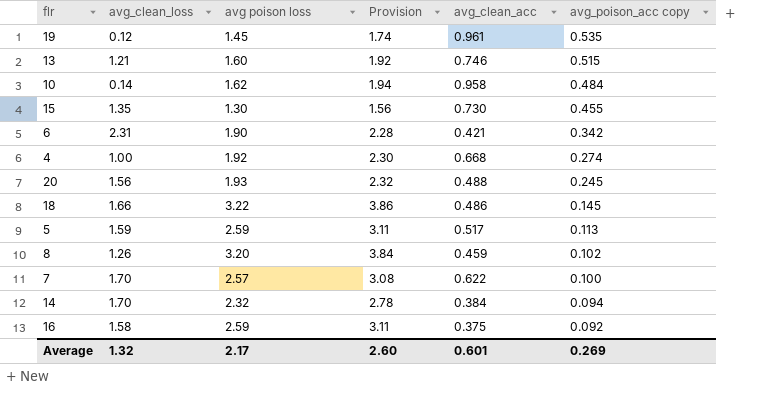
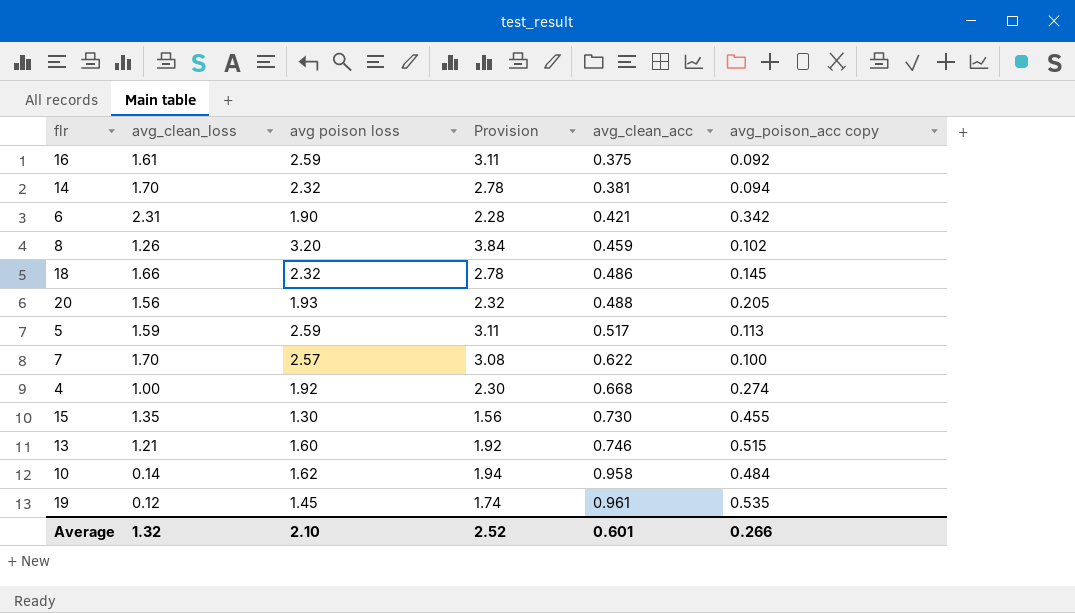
row order: avg_poison_acc copy descending -> avg_clean_acc ascending
16 | avg_clean_loss: 1.58 -> 1.61
14 | avg_clean_acc: 0.384 -> 0.381
18 | avg poison loss: 3.22 -> 2.32
18 | Provision: 3.86 -> 2.78
20 | avg_poison_acc copy: 0.245 -> 0.205
Average | avg poison loss: 2.17 -> 2.10
Average | Provision: 2.60 -> 2.52
Average | avg_poison_acc copy: 0.269 -> 0.266

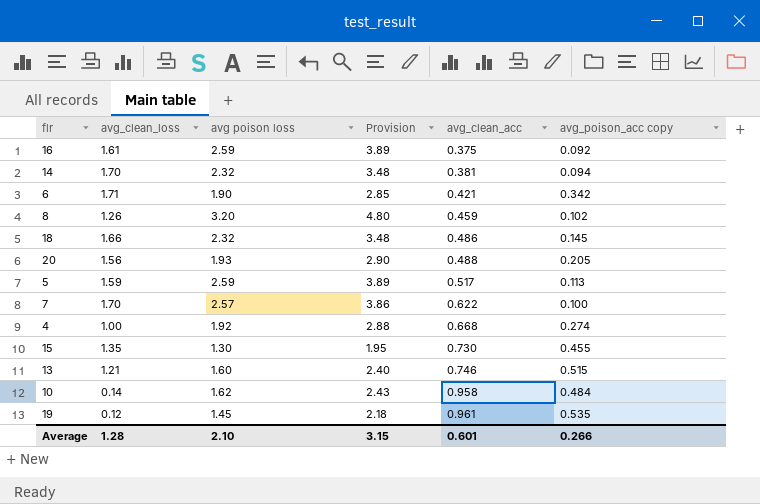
column Provision | formula: [avg poison loss] * 1.2 -> [avg poison loss] * 1.5
6 | avg_clean_loss: 2.31 -> 1.71
Average | avg_clean_loss: 1.32 -> 1.28
Average | Provision: 2.52 -> 3.15

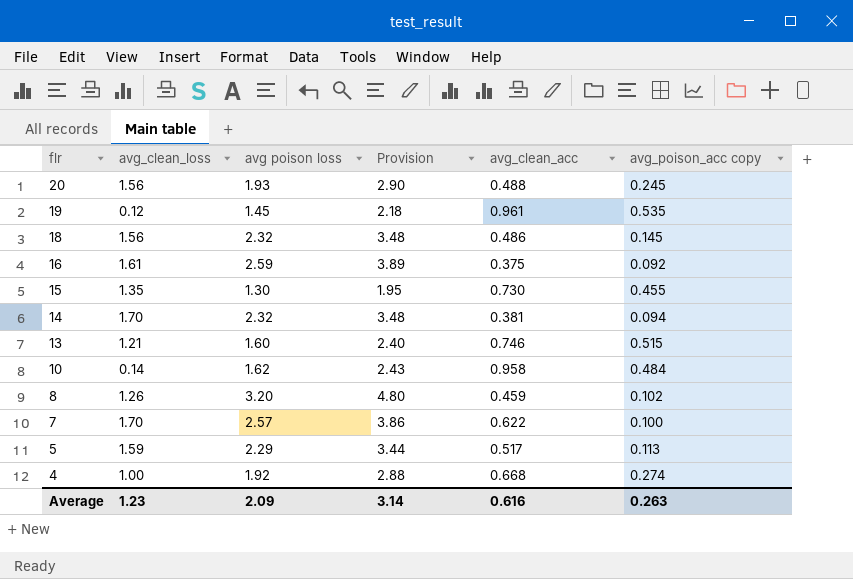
row order: avg_clean_acc ascending -> flr descending
row 6: 1.71 | 1.90 | 2.85 | 0.421 | 0.342 -> none
20 | avg_poison_acc copy: 0.205 -> 0.245
18 | avg_clean_loss: 1.66 -> 1.56
5 | avg poison loss: 2.59 -> 2.29
5 | Provision: 3.89 -> 3.44
Average | avg_clean_loss: 1.28 -> 1.23
Average | avg poison loss: 2.10 -> 2.09
Average | Provision: 3.15 -> 3.14
Average | avg_clean_acc: 0.601 -> 0.616
Average | avg_poison_acc copy: 0.266 -> 0.263

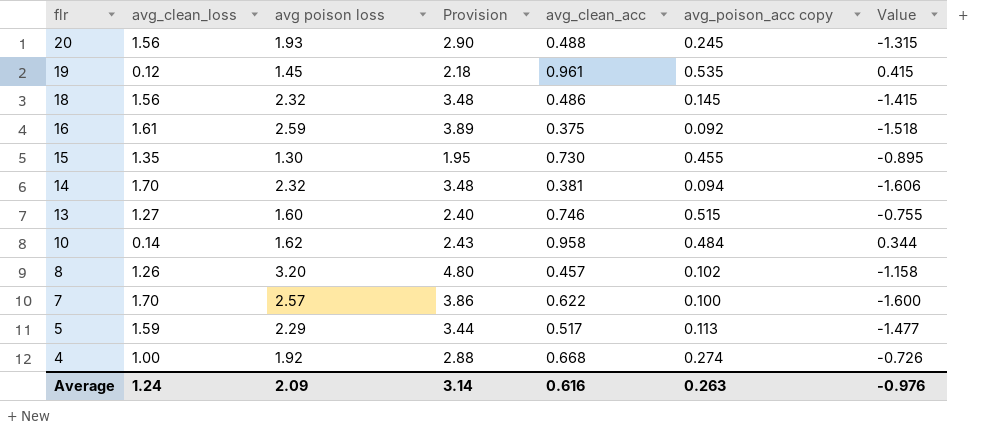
column Value | formula: none -> [avg_poison_acc copy] - [avg_clean_loss]
13 | avg_clean_loss: 1.21 -> 1.27
8 | avg_clean_acc: 0.459 -> 0.457
Average | avg_clean_loss: 1.23 -> 1.24

